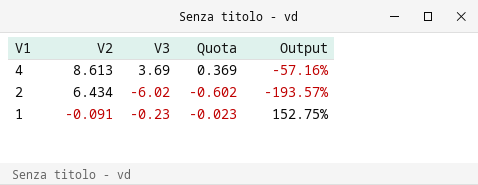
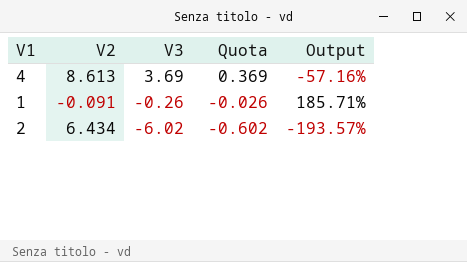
row order: V1 descending -> V3 descending
1 | V3: -0.23 -> -0.26
1 | Quota: -0.023 -> -0.026
1 | Output: 152.75% -> 185.71%

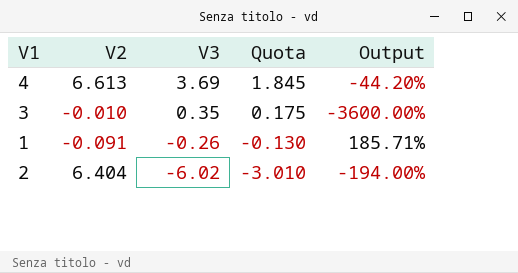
column Quota | formula: [V3] * 0.1 -> [V3] * 0.5
4 | V2: 8.613 -> 6.613
4 | Output: -57.16% -> -44.20%
row 3: none -> -0.010 | 0.35 | 0.175 | -3600.00%
2 | V2: 6.434 -> 6.404
2 | Output: -193.57% -> -194.00%

